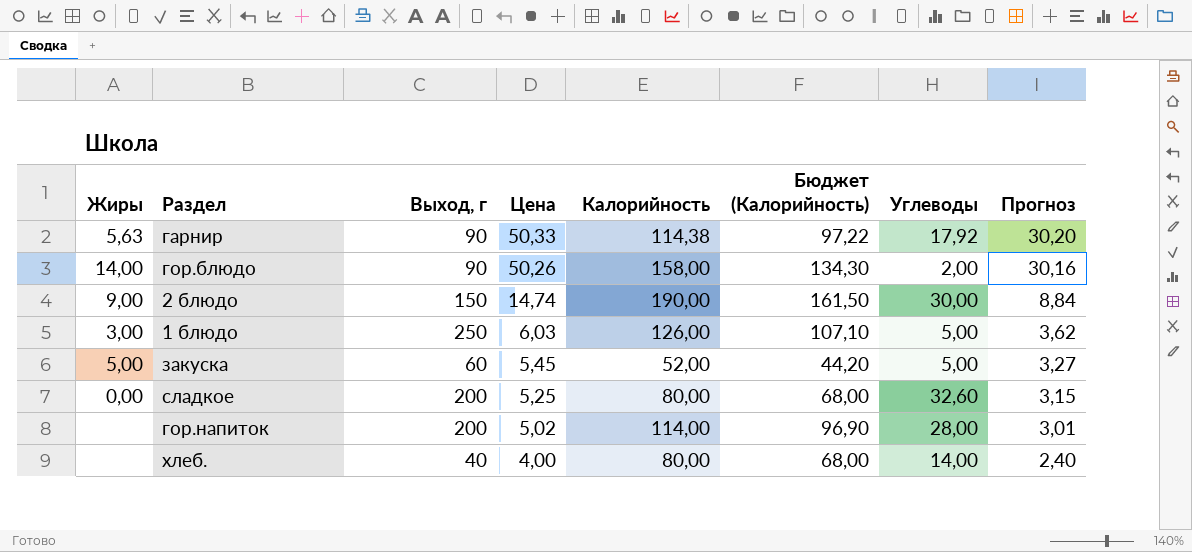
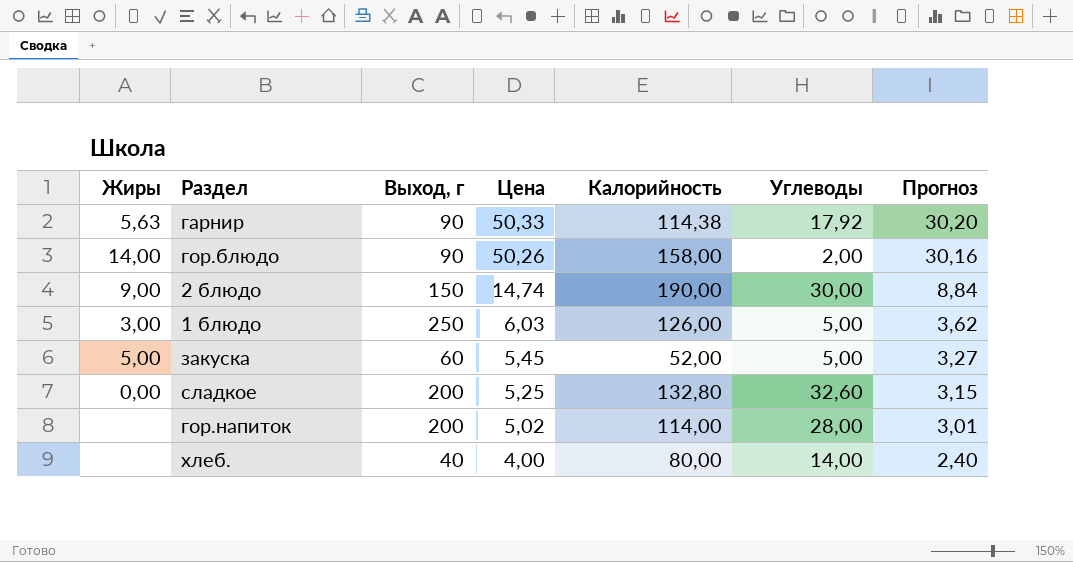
column Бюджет (Калорийность) | formula: [Калорийность] * 0,85 -> none
сладкое | Калорийность: 80,00 -> 132,80

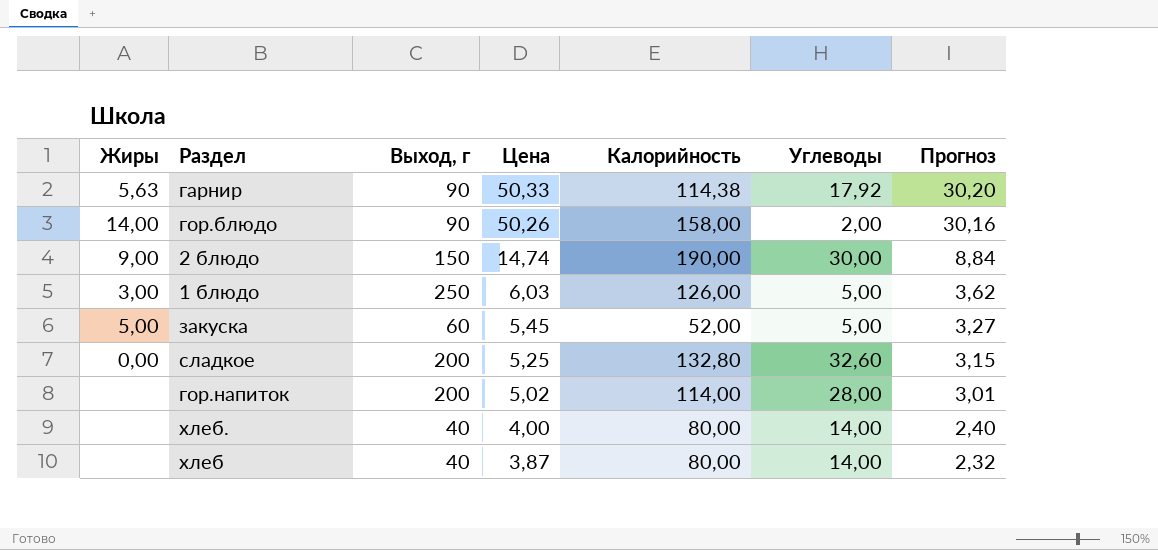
row хлеб: none -> none | 40 | 3,87 | 80,00 | 14,00 | 2,32

